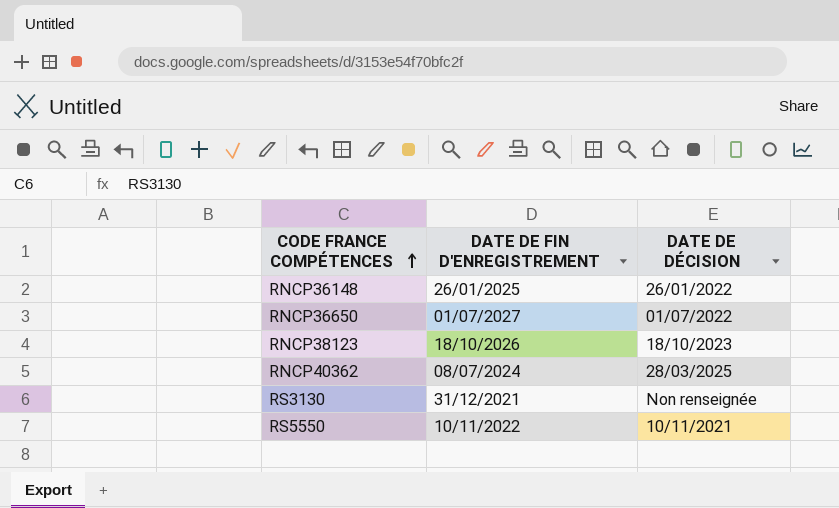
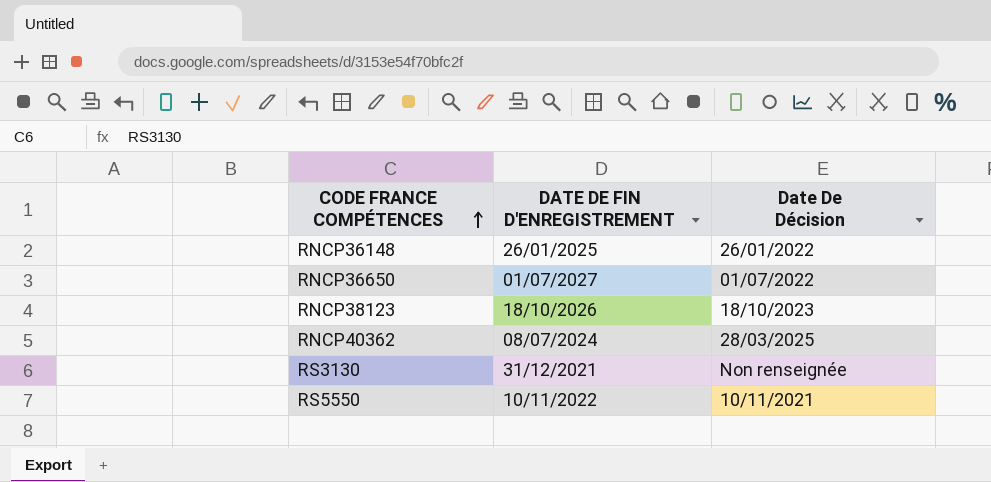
column name: DATE DE DÉCISION -> Date De Décision

